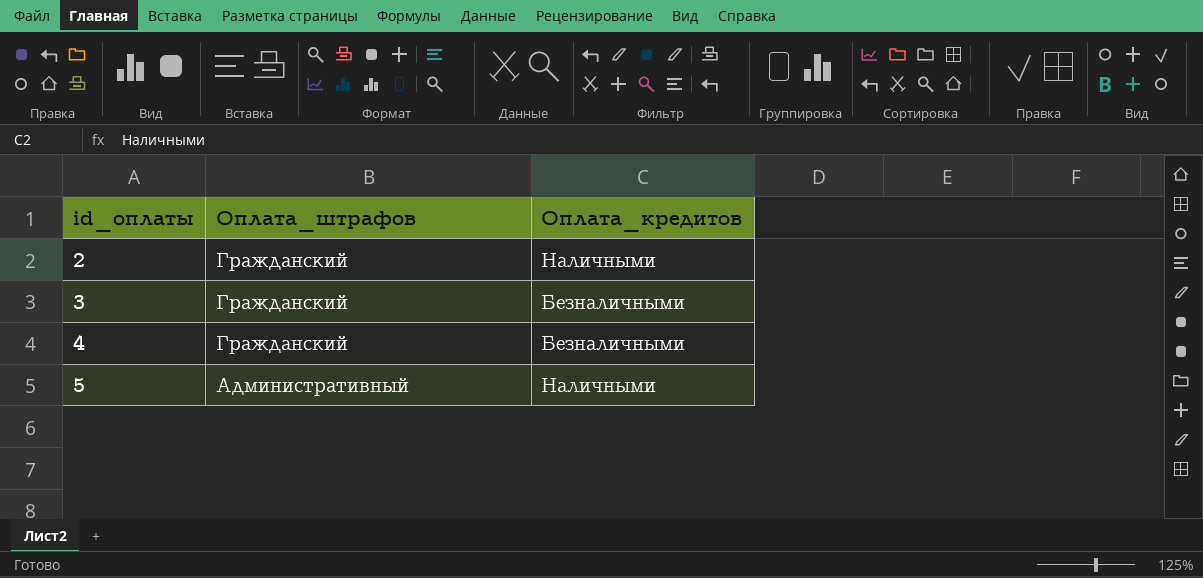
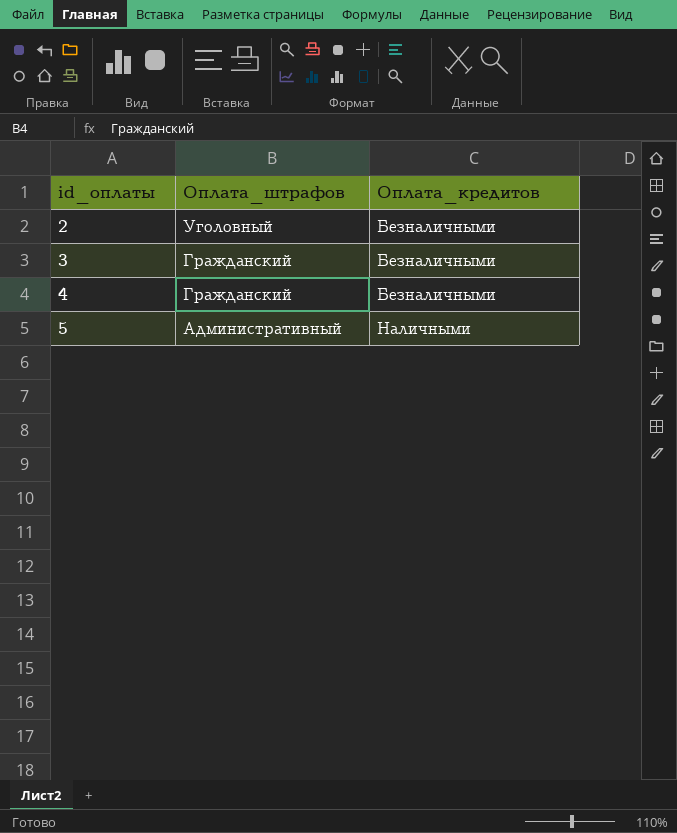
2 | Оплата_штрафов: Гражданский -> Уголовный
2 | Оплата_кредитов: Наличными -> Безналичными

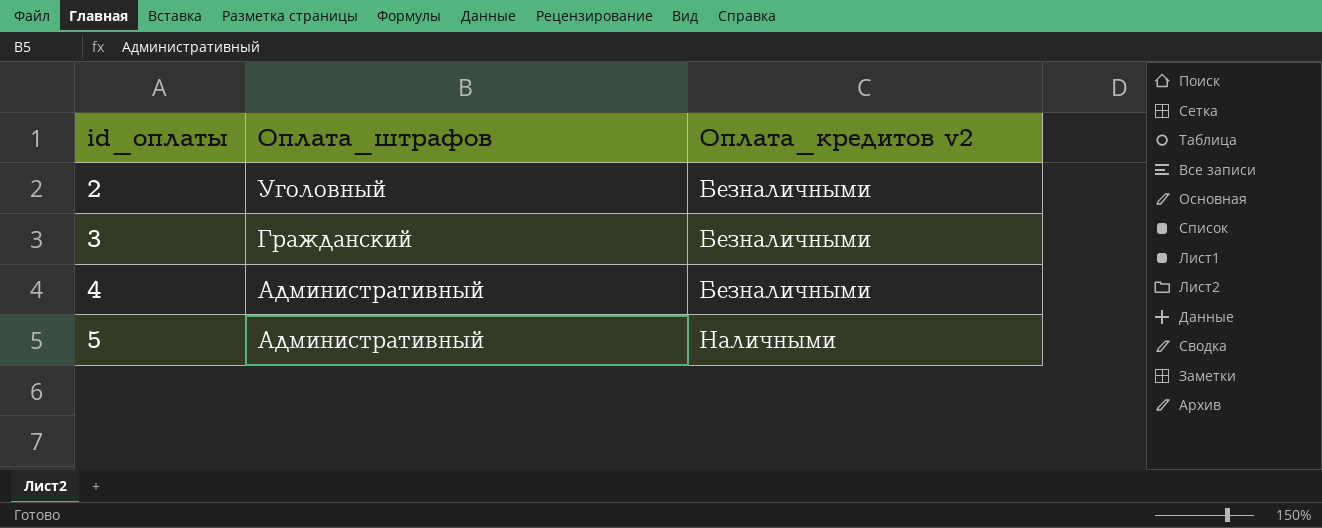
column name: Оплата_кредитов -> Оплата_кредитов v2
4 | Оплата_штрафов: Гражданский -> Административный

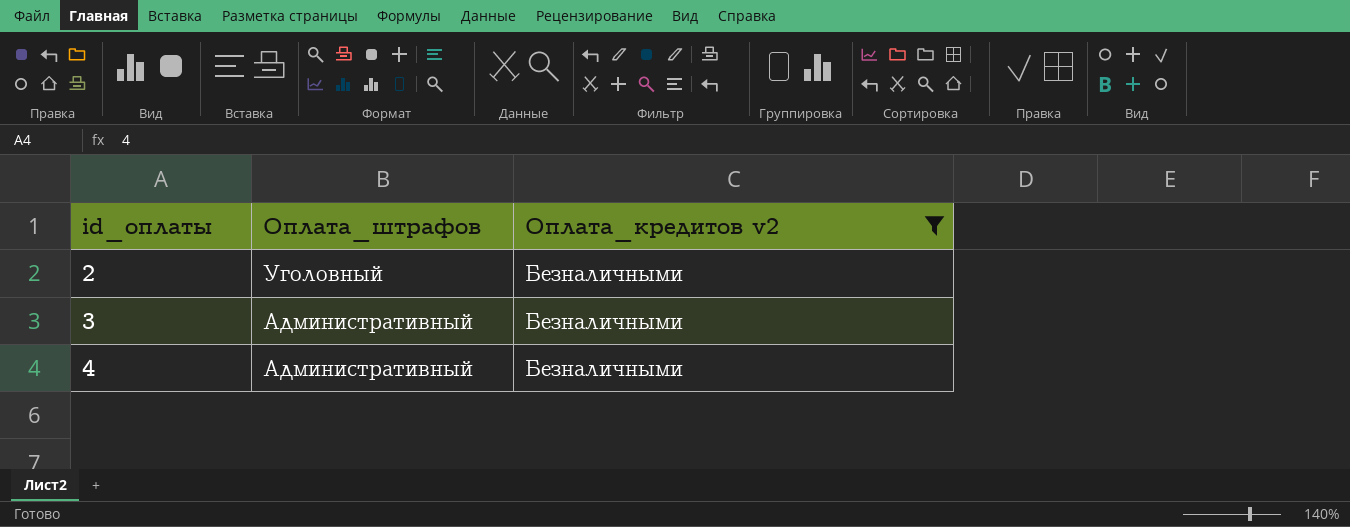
filter: none -> Оплата_кредитов v2 = Безналичными
3 | Оплата_штрафов: Гражданский -> Административный

